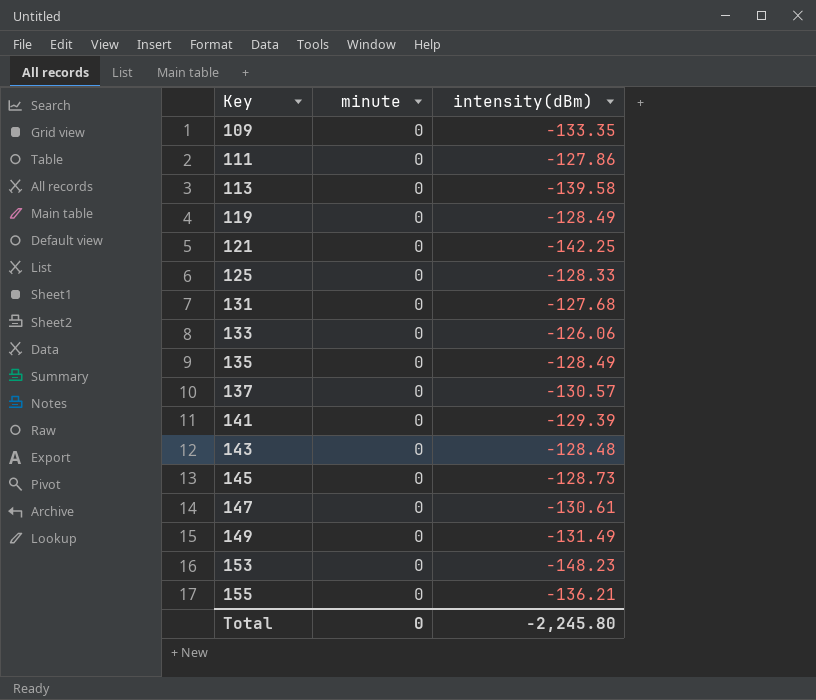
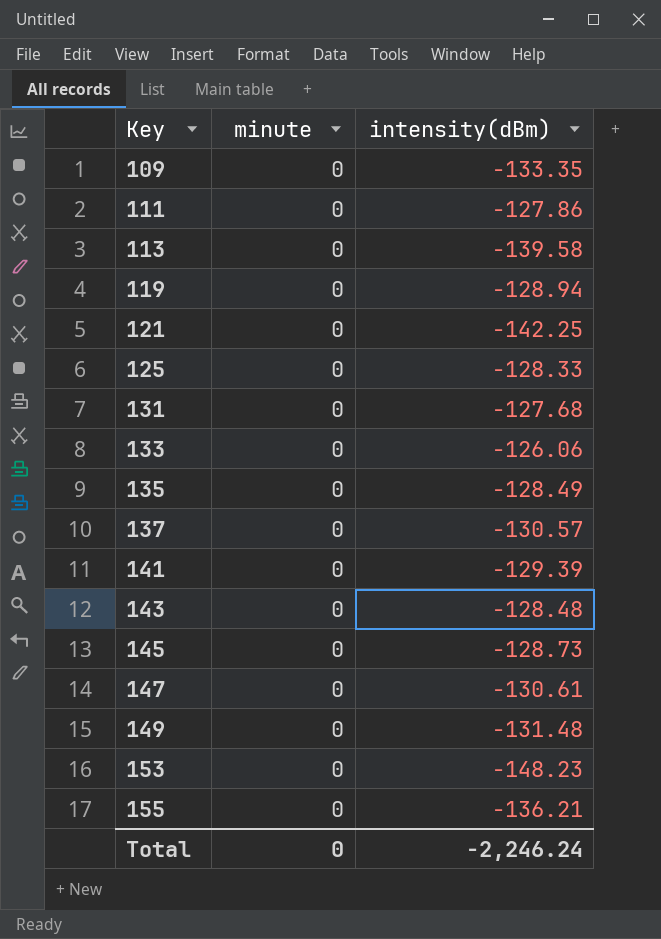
119 | intensity(dBm): -128.49 -> -128.94
149 | intensity(dBm): -131.49 -> -131.48
Total | intensity(dBm): -2,245.80 -> -2,246.24

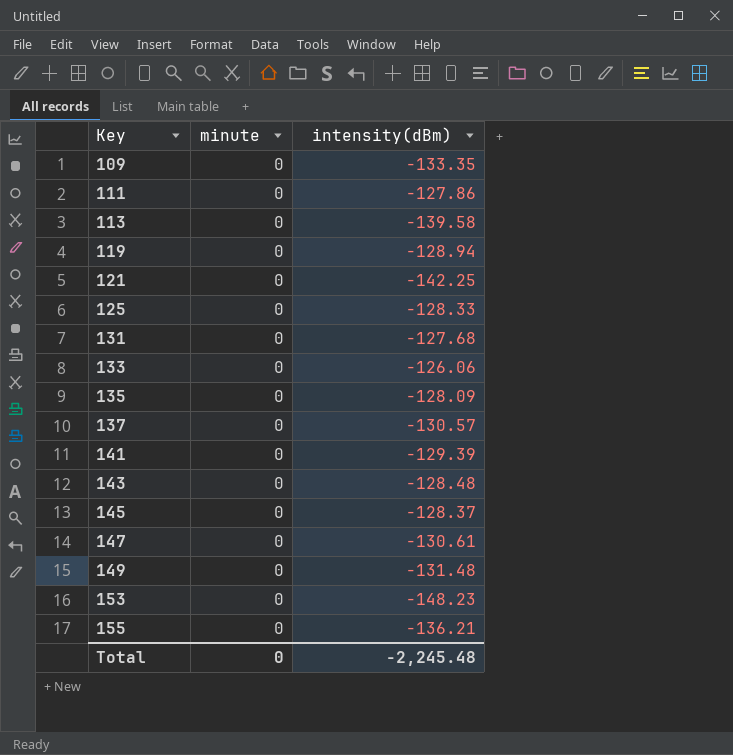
135 | intensity(dBm): -128.49 -> -128.09
145 | intensity(dBm): -128.73 -> -128.37
Total | intensity(dBm): -2,246.24 -> -2,245.48

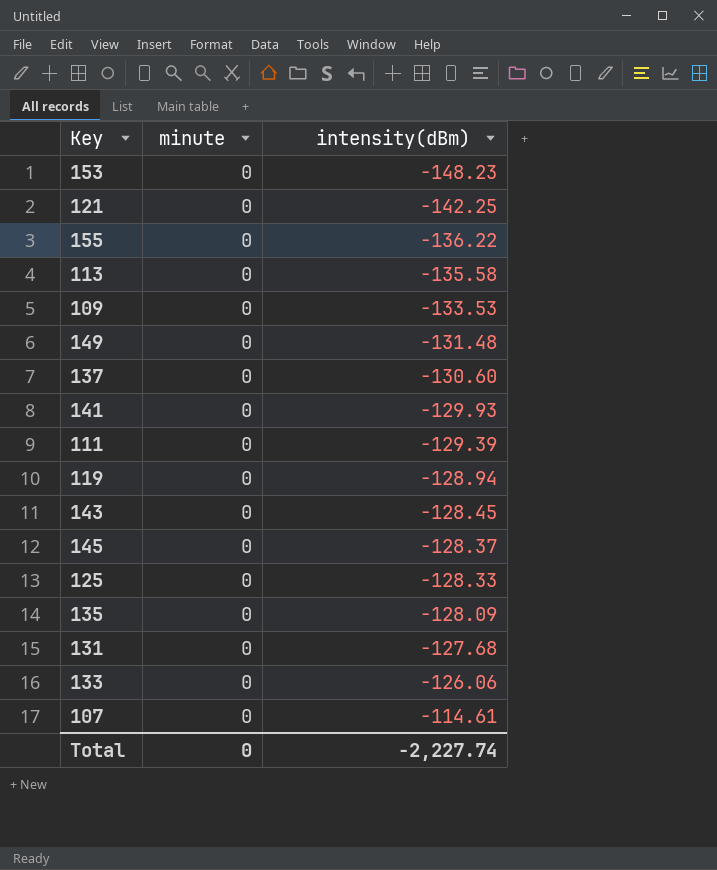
row order: Key ascending -> intensity(dBm) ascending
row 147: 0 | -130.61 -> none
155 | intensity(dBm): -136.21 -> -136.22
113 | intensity(dBm): -139.58 -> -135.58
109 | intensity(dBm): -133.35 -> -133.53
137 | intensity(dBm): -130.57 -> -130.60
141 | intensity(dBm): -129.39 -> -129.93
111 | intensity(dBm): -127.86 -> -129.39
143 | intensity(dBm): -128.48 -> -128.45
row 107: none -> 0 | -114.61
Total | intensity(dBm): -2,245.48 -> -2,227.74

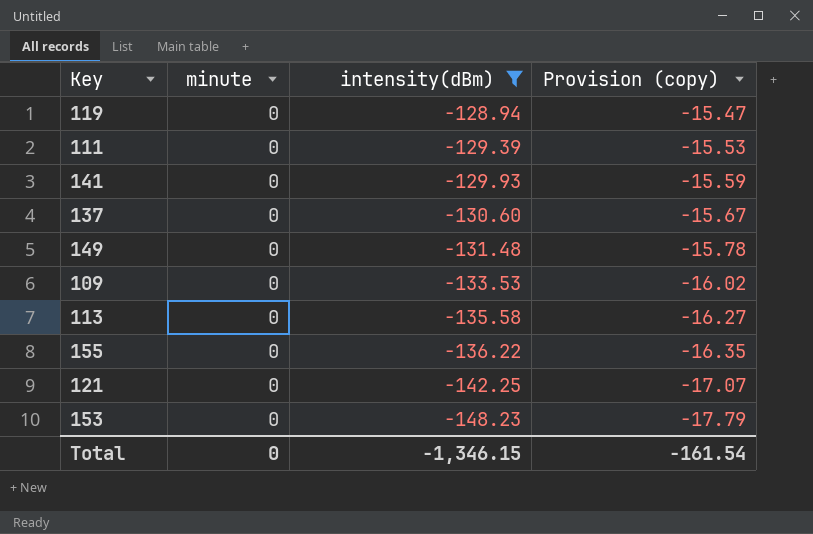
filter: none -> intensity(dBm) <= -128.94
row order: intensity(dBm) ascending -> intensity(dBm) descending
column Provision (copy) | formula: none -> [intensity(dBm)] * 0.12
Total | intensity(dBm): -2,227.74 -> -1,346.15

